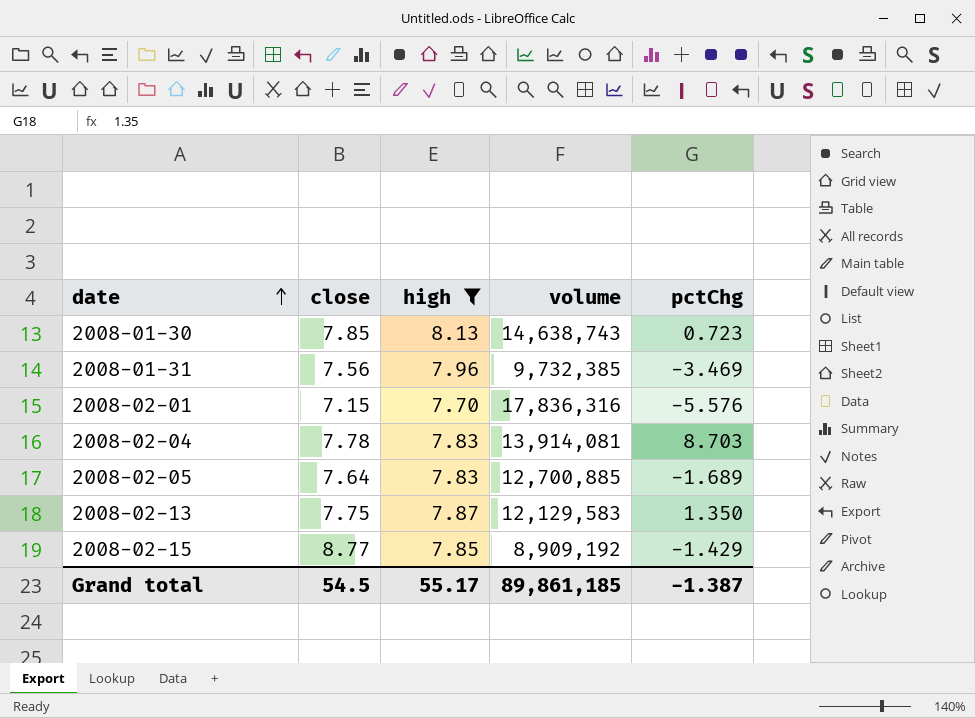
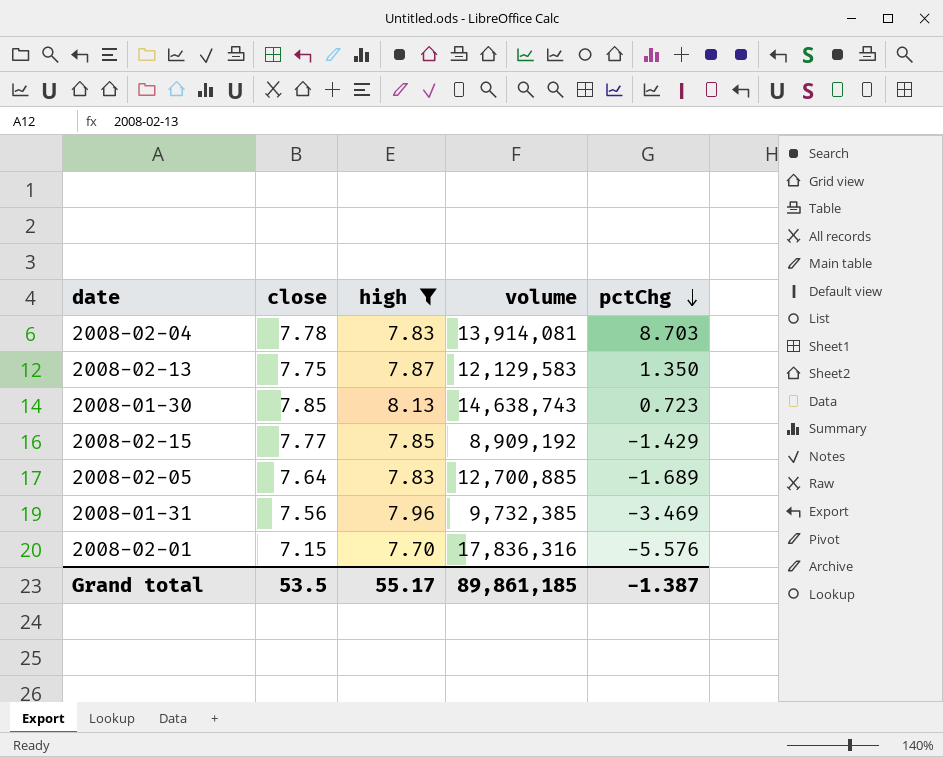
row order: date ascending -> pctChg descending
2008-02-15 | close: 8.77 -> 7.77
Grand total | close: 54.5 -> 53.5

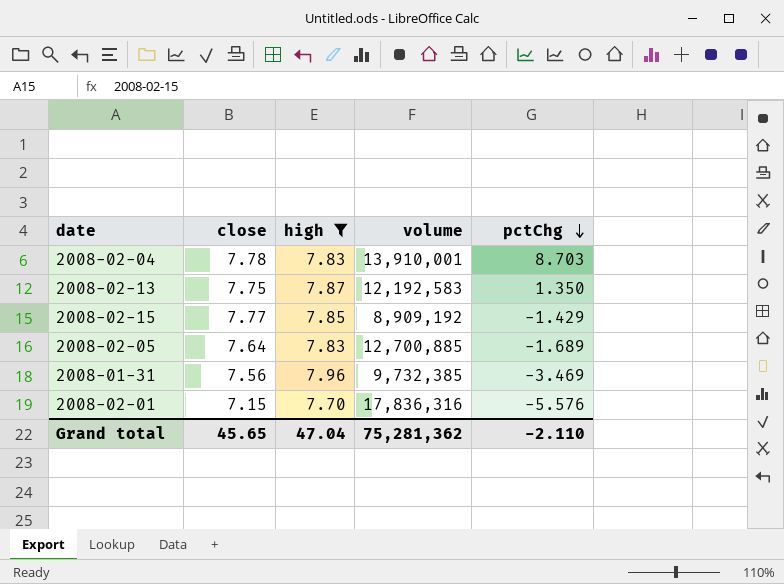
row 2008-01-30: 7.85 | 8.13 | 14,638,743 | 0.723 -> none
2008-02-04 | volume: 13,914,081 -> 13,910,001
2008-02-13 | volume: 12,129,583 -> 12,192,583
Grand total | close: 53.5 -> 45.65
Grand total | high: 55.17 -> 47.04
Grand total | volume: 89,861,185 -> 75,281,362
Grand total | pctChg: -1.387 -> -2.110

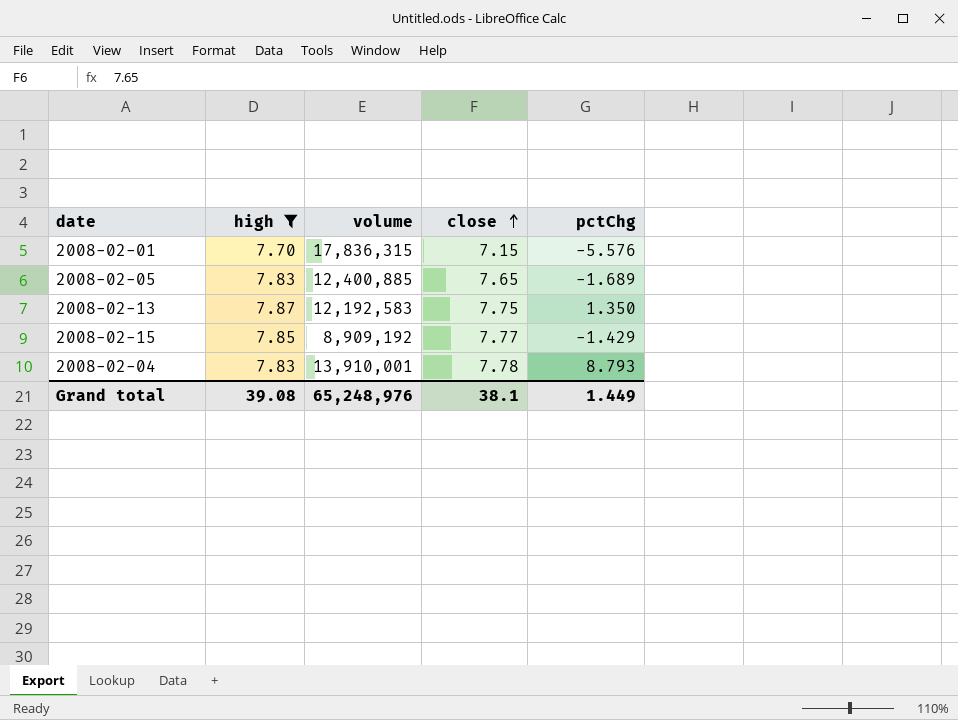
row order: pctChg descending -> close ascending
column close | position: 2 -> 4
row 2008-01-31: 7.56 | 7.96 | 9,732,385 | -3.469 -> none
2008-02-01 | volume: 17,836,316 -> 17,836,315
2008-02-05 | volume: 12,700,885 -> 12,400,885
2008-02-05 | close: 7.64 -> 7.65
2008-02-04 | pctChg: 8.703 -> 8.793
Grand total | high: 47.04 -> 39.08
Grand total | volume: 75,281,362 -> 65,248,976
Grand total | close: 45.65 -> 38.1
Grand total | pctChg: -2.110 -> 1.449

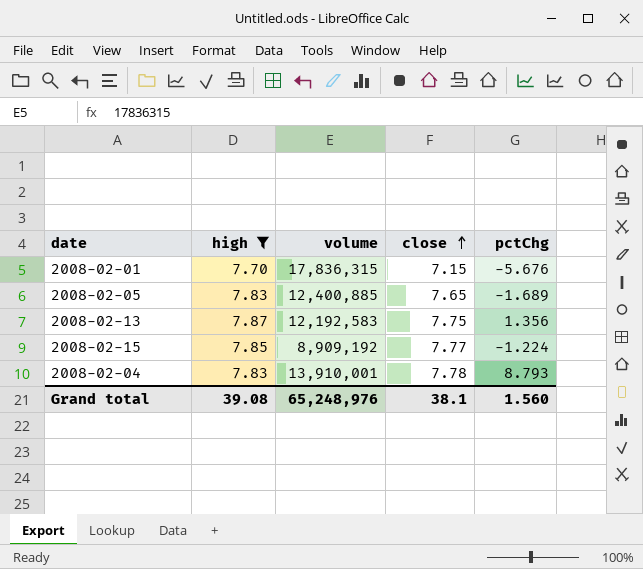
2008-02-01 | pctChg: -5.576 -> -5.676
2008-02-13 | pctChg: 1.350 -> 1.356
2008-02-15 | pctChg: -1.429 -> -1.224
Grand total | pctChg: 1.449 -> 1.560

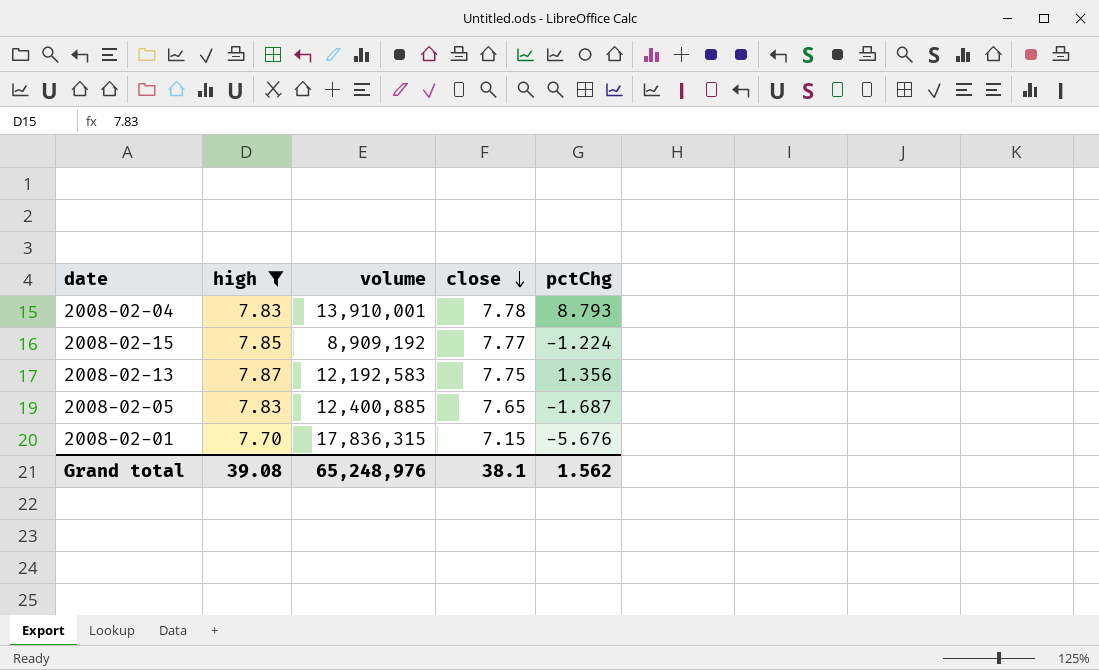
row order: close ascending -> close descending
2008-02-05 | pctChg: -1.689 -> -1.687
Grand total | pctChg: 1.560 -> 1.562

